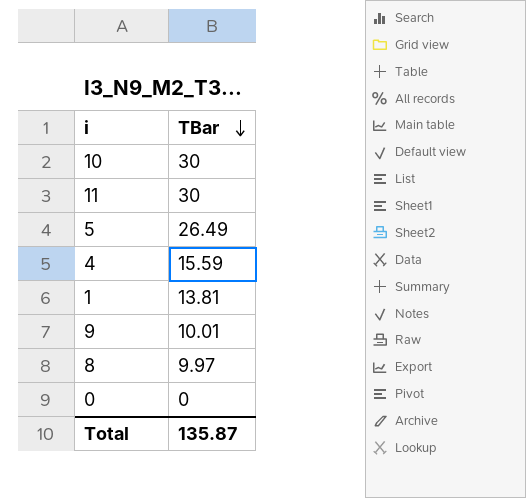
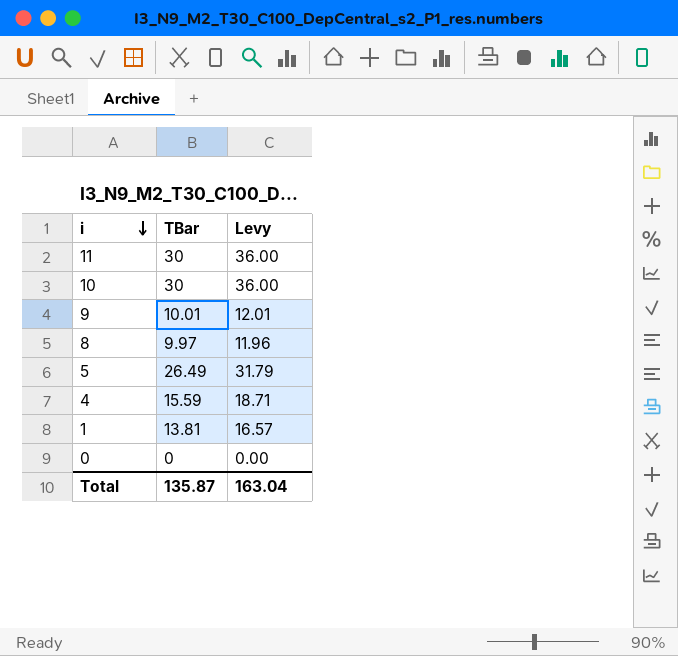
row order: TBar descending -> i descending
column Levy | formula: none -> [TBar] * 1.2

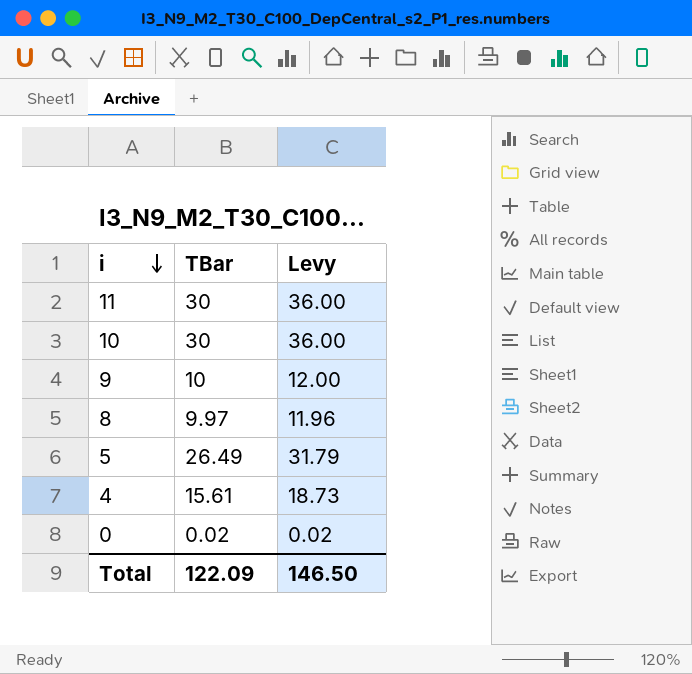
row 1: 13.81 | 16.57 -> none
9 | TBar: 10.01 -> 10
9 | Levy: 12.01 -> 12.00
4 | TBar: 15.59 -> 15.61
4 | Levy: 18.71 -> 18.73
0 | TBar: 0 -> 0.02
0 | Levy: 0.00 -> 0.02
Total | TBar: 135.87 -> 122.09
Total | Levy: 163.04 -> 146.50

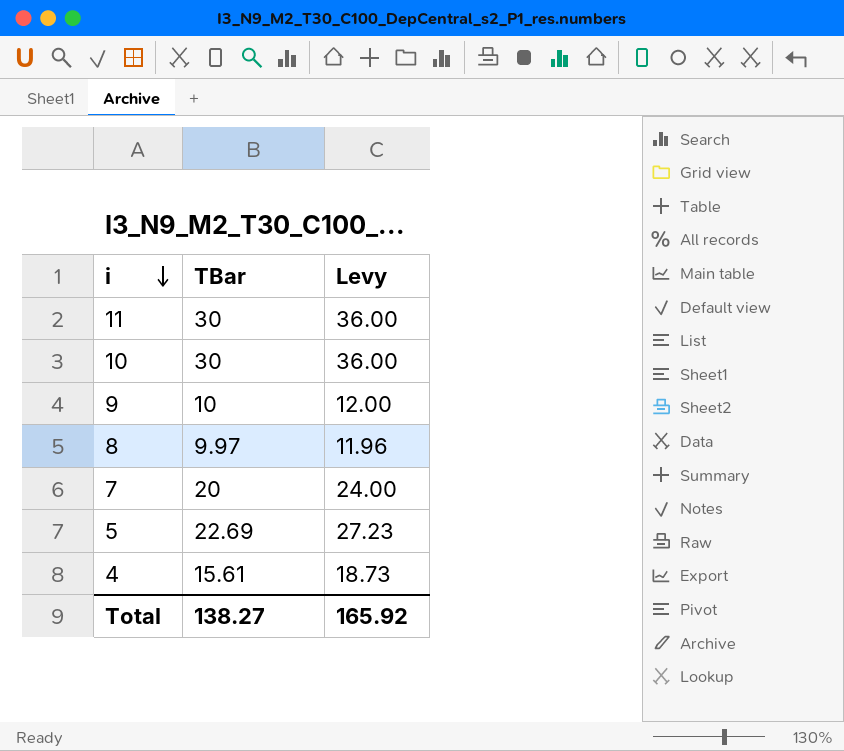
row 0: 0.02 | 0.02 -> none
row 7: none -> 20 | 24.00
5 | TBar: 26.49 -> 22.69
5 | Levy: 31.79 -> 27.23
Total | TBar: 122.09 -> 138.27
Total | Levy: 146.50 -> 165.92

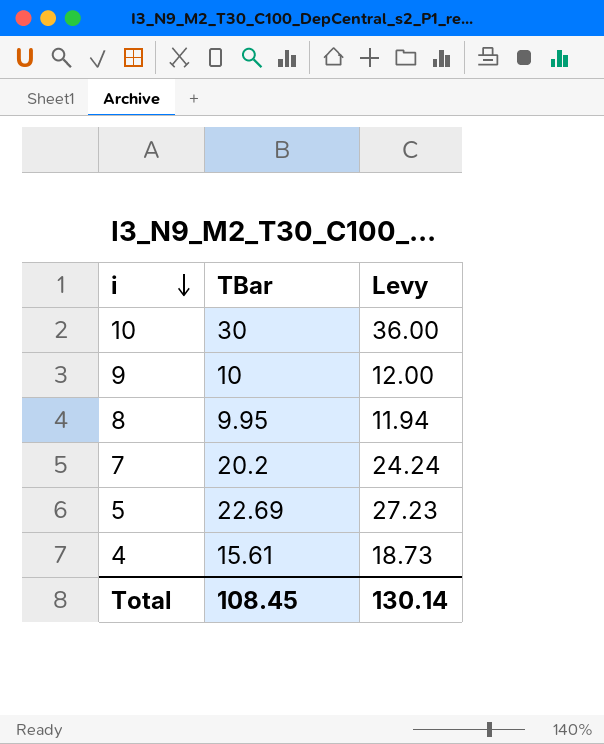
row 11: 30 | 36.00 -> none
8 | TBar: 9.97 -> 9.95
8 | Levy: 11.96 -> 11.94
7 | TBar: 20 -> 20.2
7 | Levy: 24.00 -> 24.24
Total | TBar: 138.27 -> 108.45
Total | Levy: 165.92 -> 130.14

